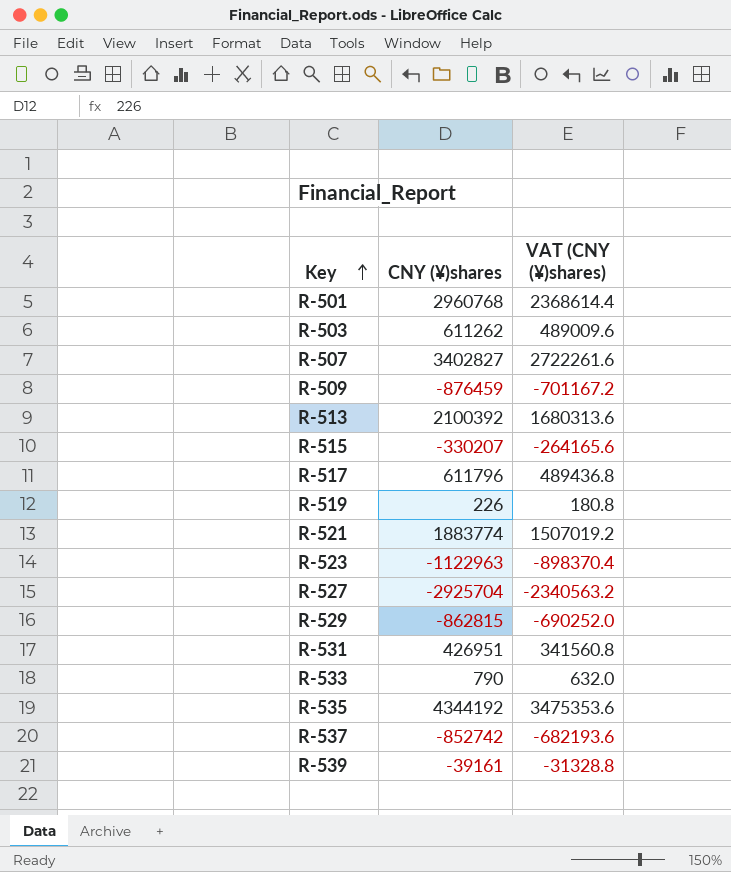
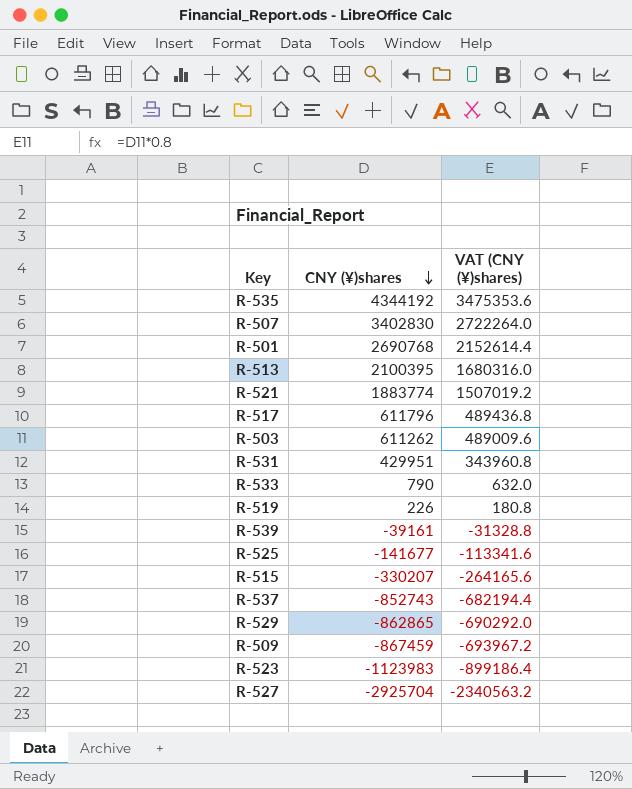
row order: Key ascending -> CNY (¥)shares descending
R-507 | CNY (¥)shares: 3402827 -> 3402830
R-507 | VAT (CNY (¥)shares): 2722261.6 -> 2722264.0
R-501 | CNY (¥)shares: 2960768 -> 2690768
R-501 | VAT (CNY (¥)shares): 2368614.4 -> 2152614.4
R-513 | CNY (¥)shares: 2100392 -> 2100395
R-513 | VAT (CNY (¥)shares): 1680313.6 -> 1680316.0
R-531 | CNY (¥)shares: 426951 -> 429951
R-531 | VAT (CNY (¥)shares): 341560.8 -> 343960.8
row R-525: none -> -141677 | -113341.6
R-537 | CNY (¥)shares: -852742 -> -852743
R-537 | VAT (CNY (¥)shares): -682193.6 -> -682194.4
R-529 | CNY (¥)shares: -862815 -> -862865
R-529 | VAT (CNY (¥)shares): -690252.0 -> -690292.0
R-509 | CNY (¥)shares: -876459 -> -867459
R-509 | VAT (CNY (¥)shares): -701167.2 -> -693967.2
R-523 | CNY (¥)shares: -1122963 -> -1123983
R-523 | VAT (CNY (¥)shares): -898370.4 -> -899186.4

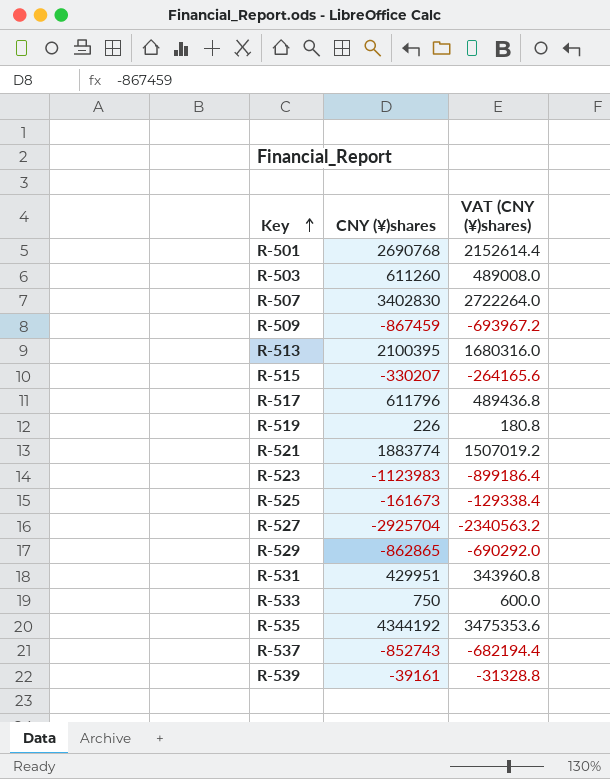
row order: CNY (¥)shares descending -> Key ascending
R-503 | CNY (¥)shares: 611262 -> 611260
R-503 | VAT (CNY (¥)shares): 489009.6 -> 489008.0
R-525 | CNY (¥)shares: -141677 -> -161673
R-525 | VAT (CNY (¥)shares): -113341.6 -> -129338.4
R-533 | CNY (¥)shares: 790 -> 750
R-533 | VAT (CNY (¥)shares): 632.0 -> 600.0

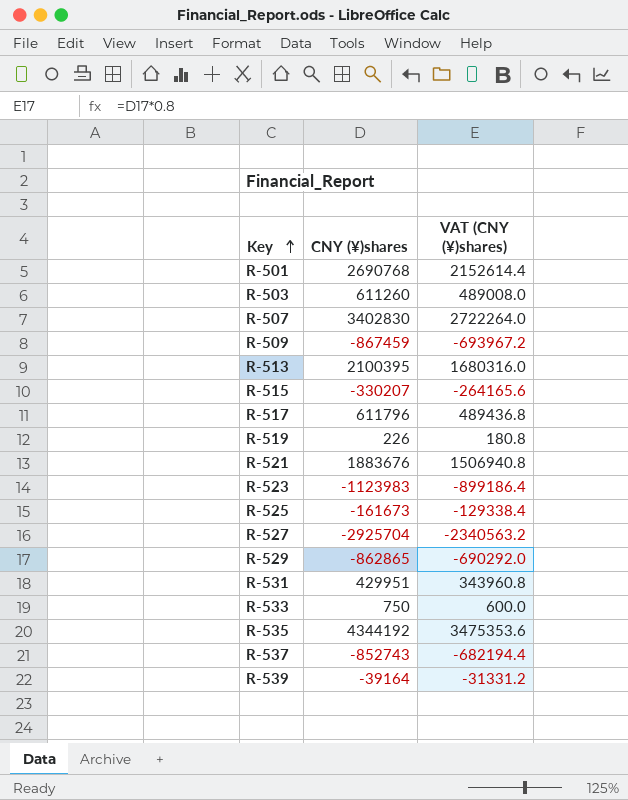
R-521 | CNY (¥)shares: 1883774 -> 1883676
R-521 | VAT (CNY (¥)shares): 1507019.2 -> 1506940.8
R-539 | CNY (¥)shares: -39161 -> -39164
R-539 | VAT (CNY (¥)shares): -31328.8 -> -31331.2

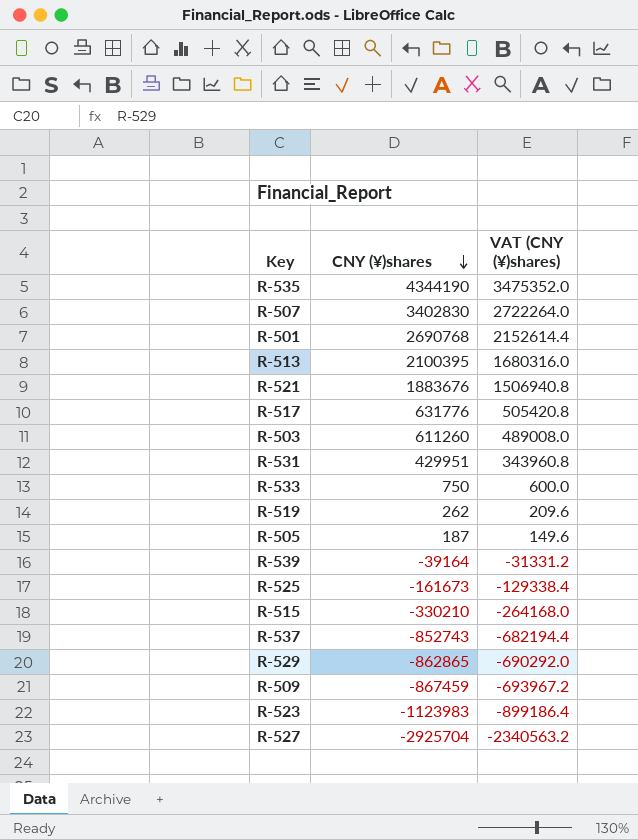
row order: Key ascending -> CNY (¥)shares descending
R-535 | CNY (¥)shares: 4344192 -> 4344190
R-535 | VAT (CNY (¥)shares): 3475353.6 -> 3475352.0
R-517 | CNY (¥)shares: 611796 -> 631776
R-517 | VAT (CNY (¥)shares): 489436.8 -> 505420.8
R-519 | CNY (¥)shares: 226 -> 262
R-519 | VAT (CNY (¥)shares): 180.8 -> 209.6
row R-505: none -> 187 | 149.6
R-515 | CNY (¥)shares: -330207 -> -330210
R-515 | VAT (CNY (¥)shares): -264165.6 -> -264168.0

